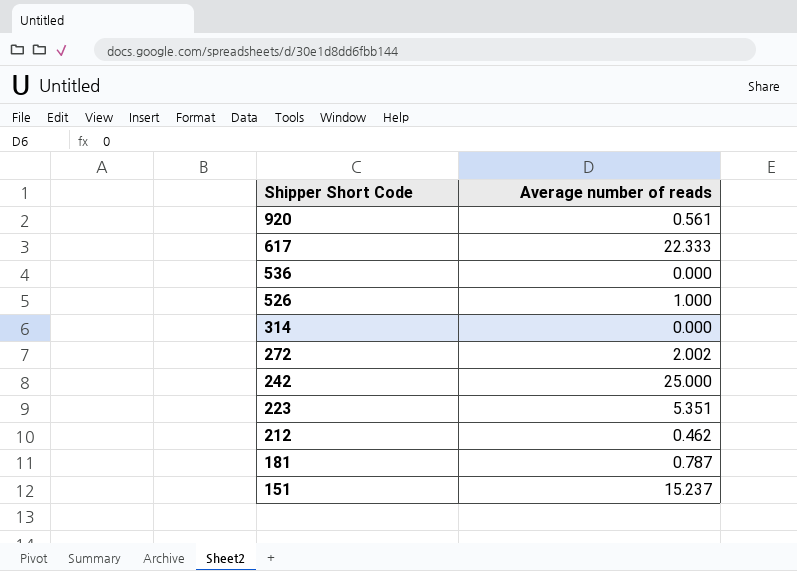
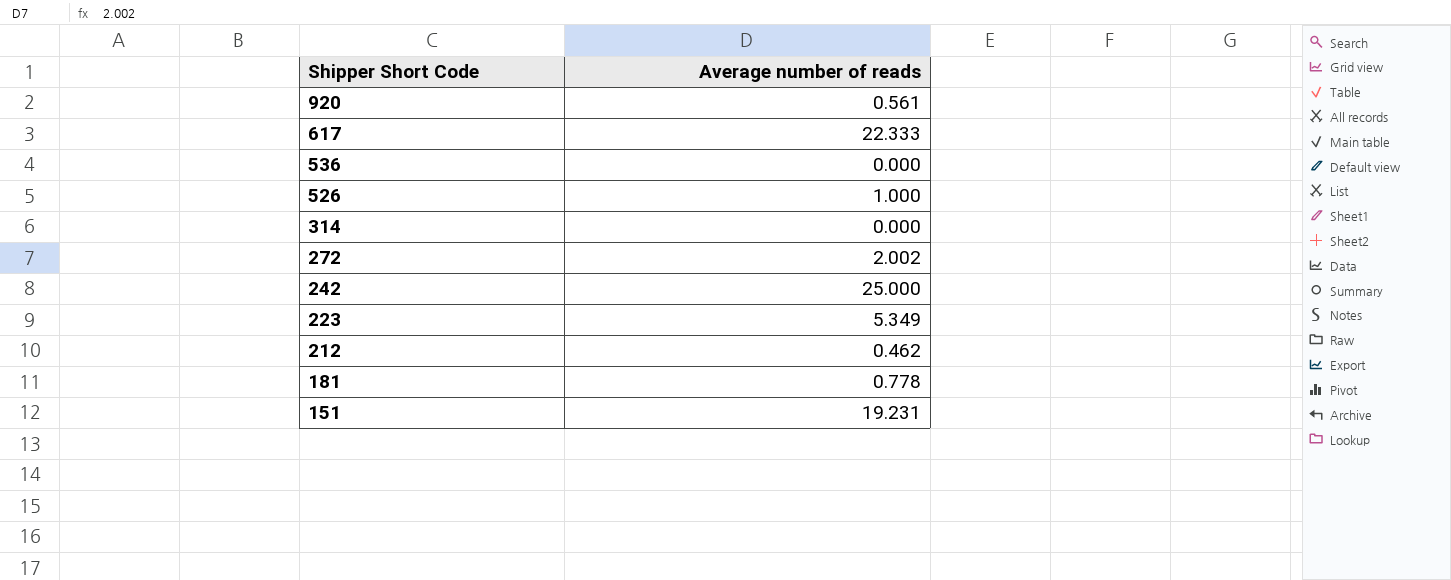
223 | Average number of reads: 5.351 -> 5.349
181 | Average number of reads: 0.787 -> 0.778
151 | Average number of reads: 15.237 -> 19.231

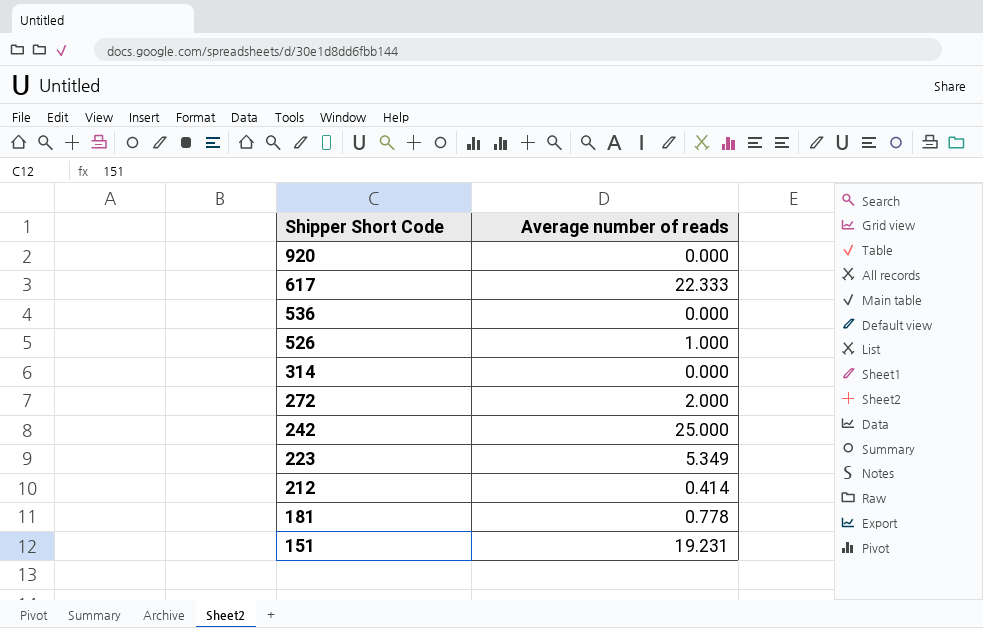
920 | Average number of reads: 0.561 -> 0.000
272 | Average number of reads: 2.002 -> 2.000
212 | Average number of reads: 0.462 -> 0.414

